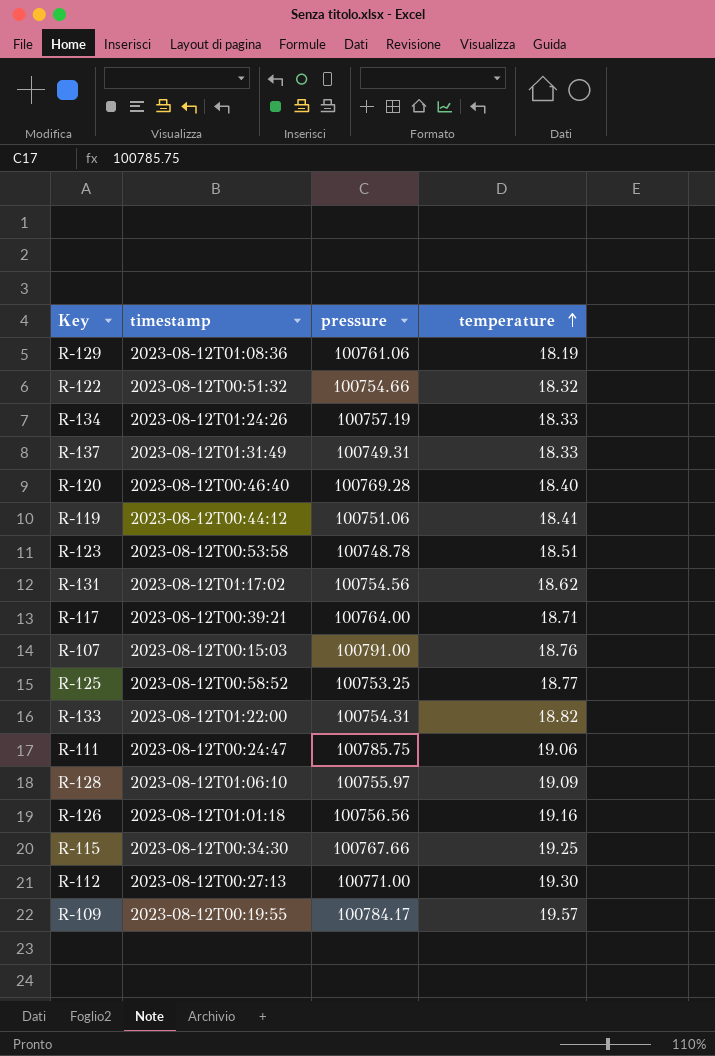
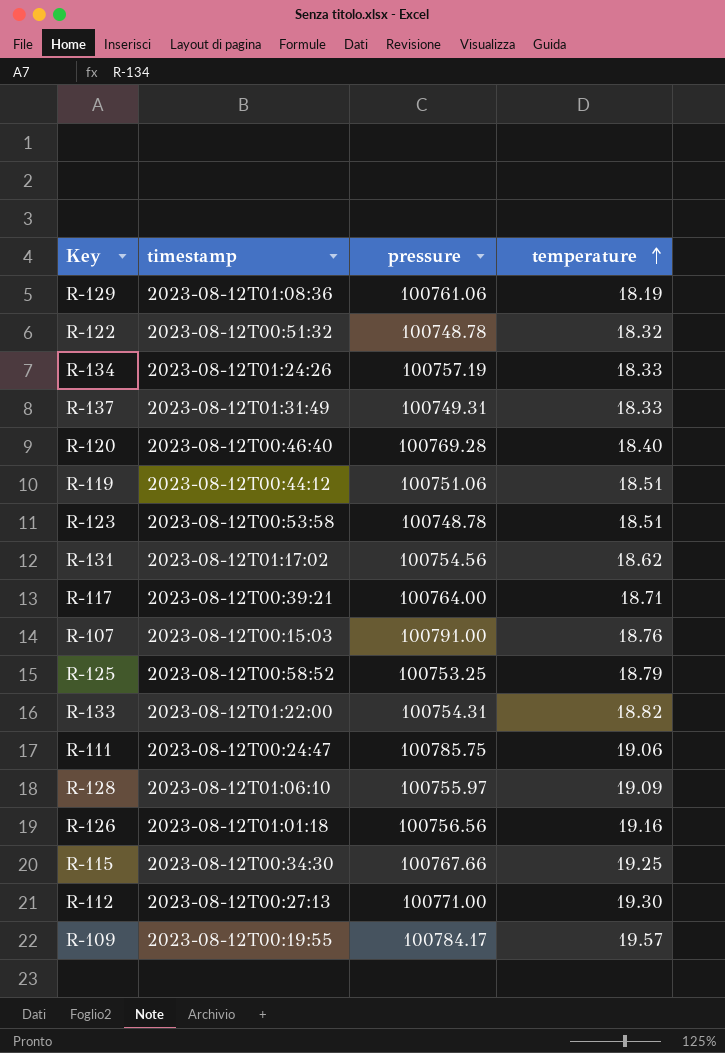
R-122 | pressure: 100754.66 -> 100748.78
R-119 | temperature: 18.41 -> 18.51
R-125 | temperature: 18.77 -> 18.79

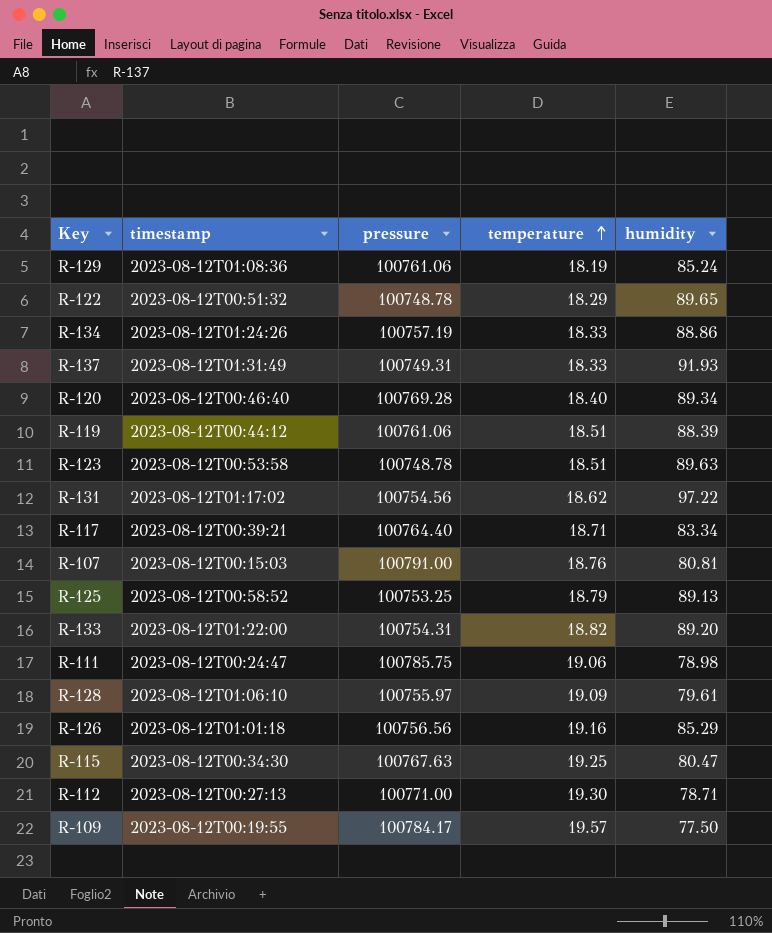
column humidity | position: none -> 5
R-122 | temperature: 18.32 -> 18.29
R-119 | pressure: 100751.06 -> 100761.06
R-117 | pressure: 100764.00 -> 100764.40
R-115 | pressure: 100767.66 -> 100767.63

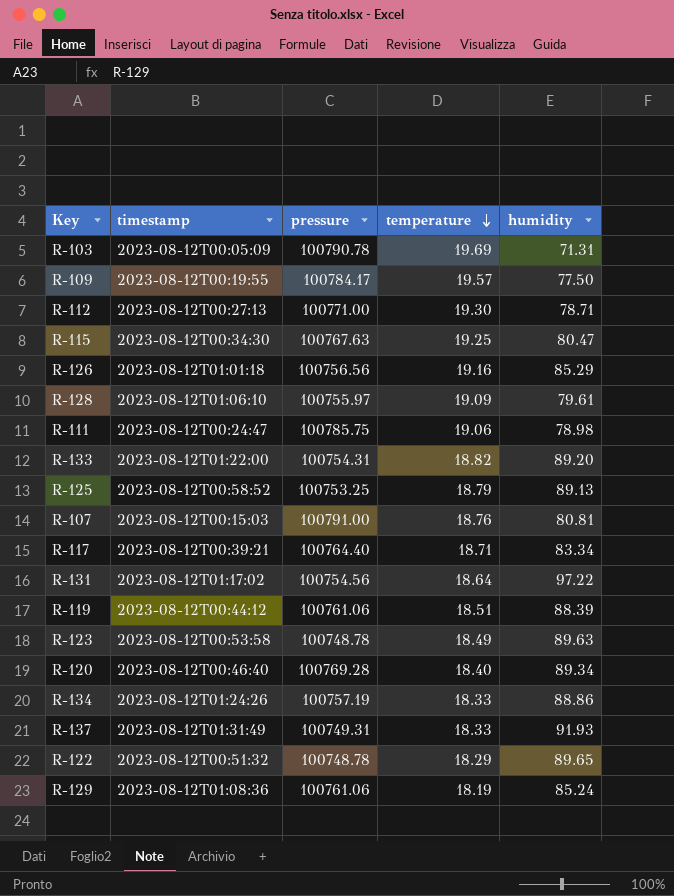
row order: temperature ascending -> temperature descending
row R-103: none -> 2023-08-12T00:05:09 | 100790.78 | 19.69 | 71.31
R-131 | temperature: 18.62 -> 18.64
R-123 | temperature: 18.51 -> 18.49

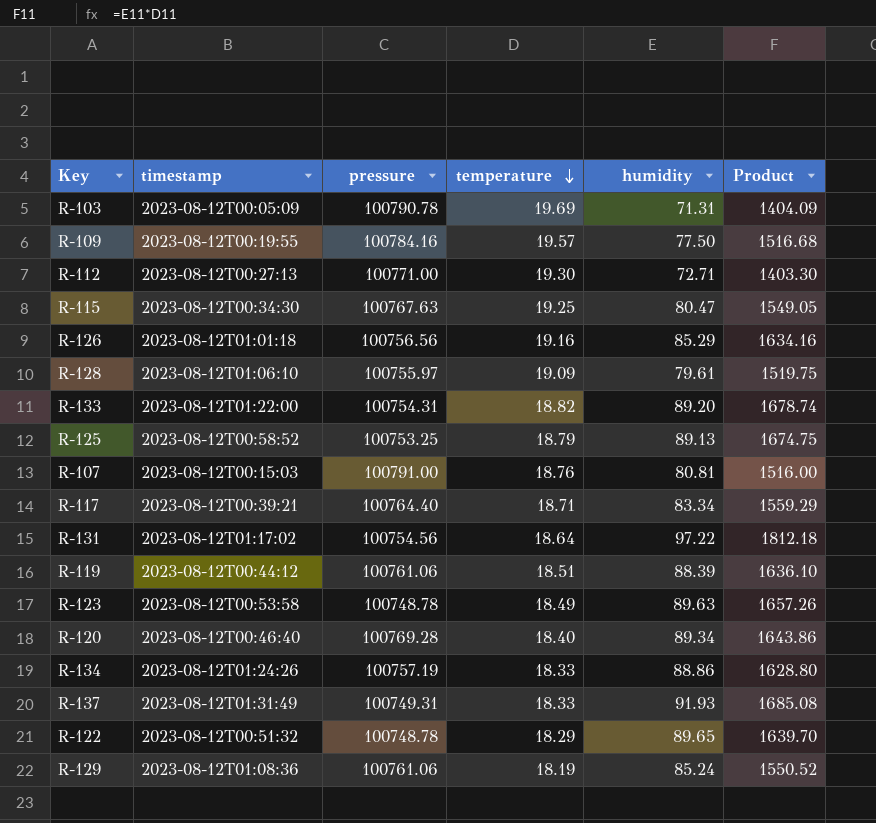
column Product | formula: none -> [temperature] * [humidity]
row R-111: 2023-08-12T00:24:47 | 100785.75 | 19.06 | 78.98 -> none
R-109 | pressure: 100784.17 -> 100784.16
R-112 | humidity: 78.71 -> 72.71

